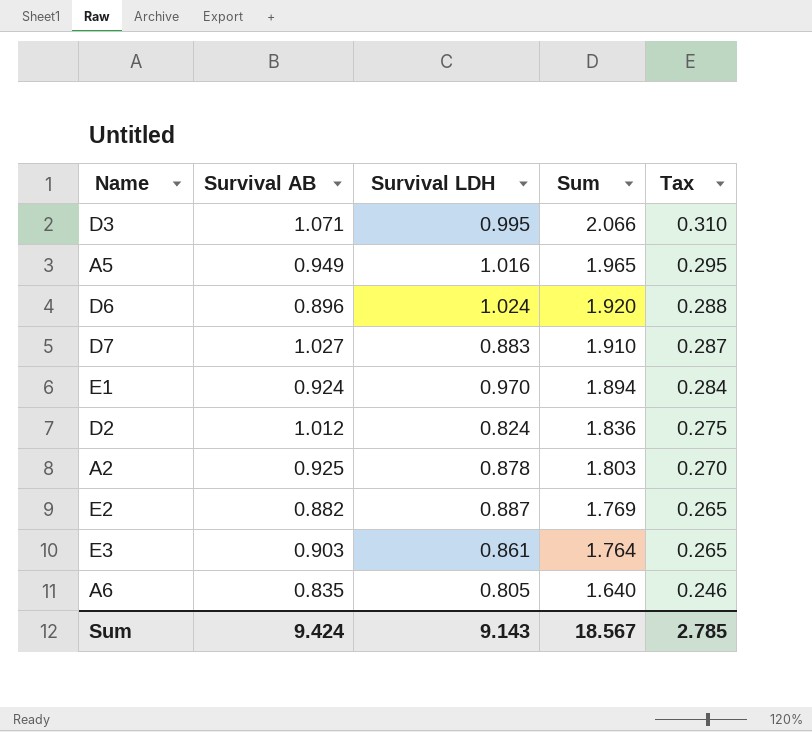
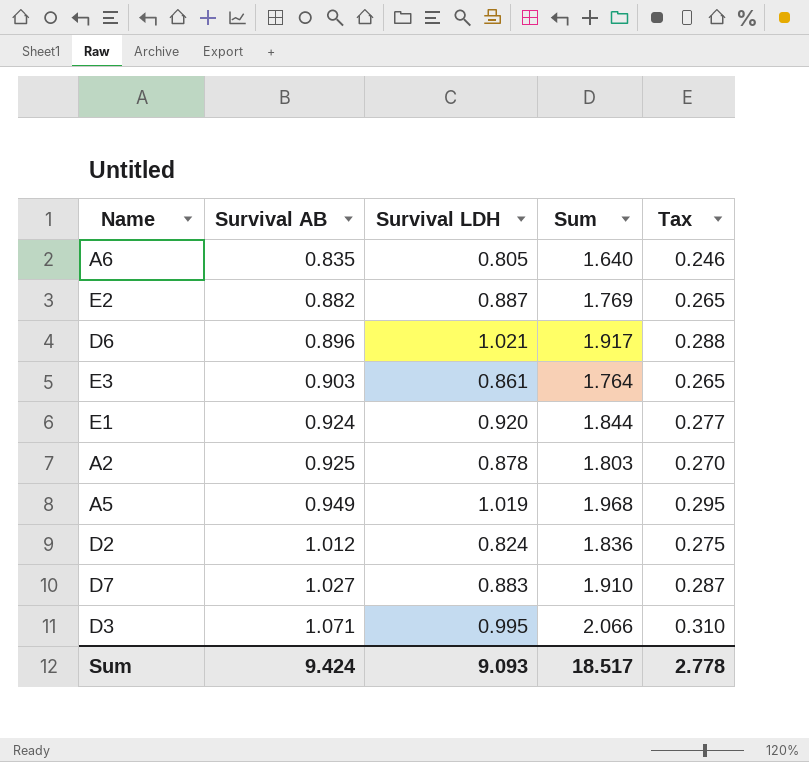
row order: Sum descending -> Survival AB ascending
D6 | Survival LDH: 1.024 -> 1.021
D6 | Sum: 1.920 -> 1.917
E1 | Survival LDH: 0.970 -> 0.920
E1 | Sum: 1.894 -> 1.844
E1 | Tax: 0.284 -> 0.277
A5 | Survival LDH: 1.016 -> 1.019
A5 | Sum: 1.965 -> 1.968
Sum | Survival LDH: 9.143 -> 9.093
Sum | Sum: 18.567 -> 18.517
Sum | Tax: 2.785 -> 2.778

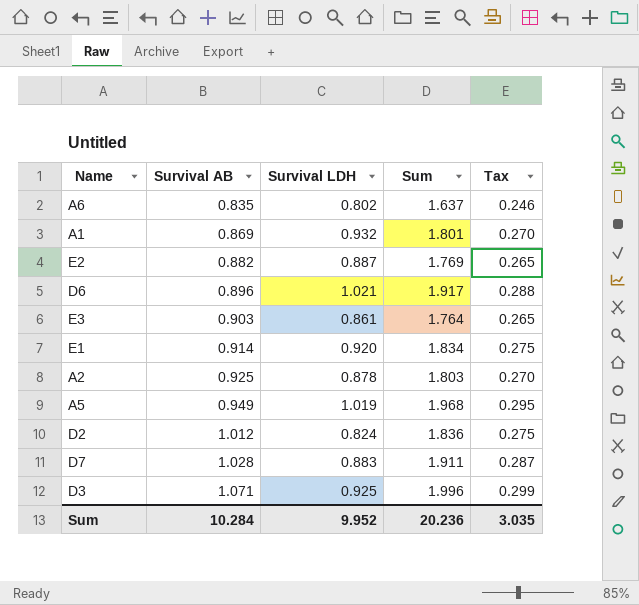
A6 | Survival LDH: 0.805 -> 0.802
A6 | Sum: 1.640 -> 1.637
row A1: none -> 0.869 | 0.932 | 1.801 | 0.270
E1 | Survival AB: 0.924 -> 0.914
E1 | Sum: 1.844 -> 1.834
E1 | Tax: 0.277 -> 0.275
D7 | Survival AB: 1.027 -> 1.028
D7 | Sum: 1.910 -> 1.911
D3 | Survival LDH: 0.995 -> 0.925
D3 | Sum: 2.066 -> 1.996
D3 | Tax: 0.310 -> 0.299
Sum | Survival AB: 9.424 -> 10.284
Sum | Survival LDH: 9.093 -> 9.952
Sum | Sum: 18.517 -> 20.236
Sum | Tax: 2.778 -> 3.035

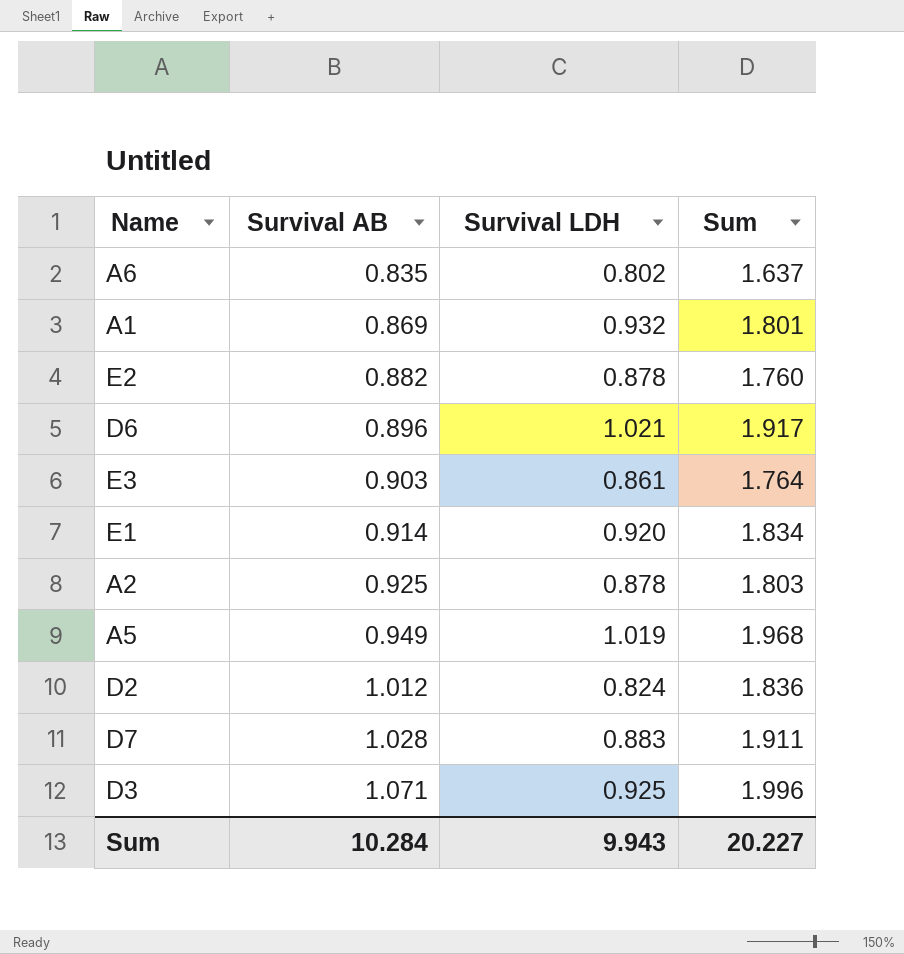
column Tax | formula: [Sum] * 0.15 -> none
E2 | Survival LDH: 0.887 -> 0.878
E2 | Sum: 1.769 -> 1.760
Sum | Survival LDH: 9.952 -> 9.943
Sum | Sum: 20.236 -> 20.227

